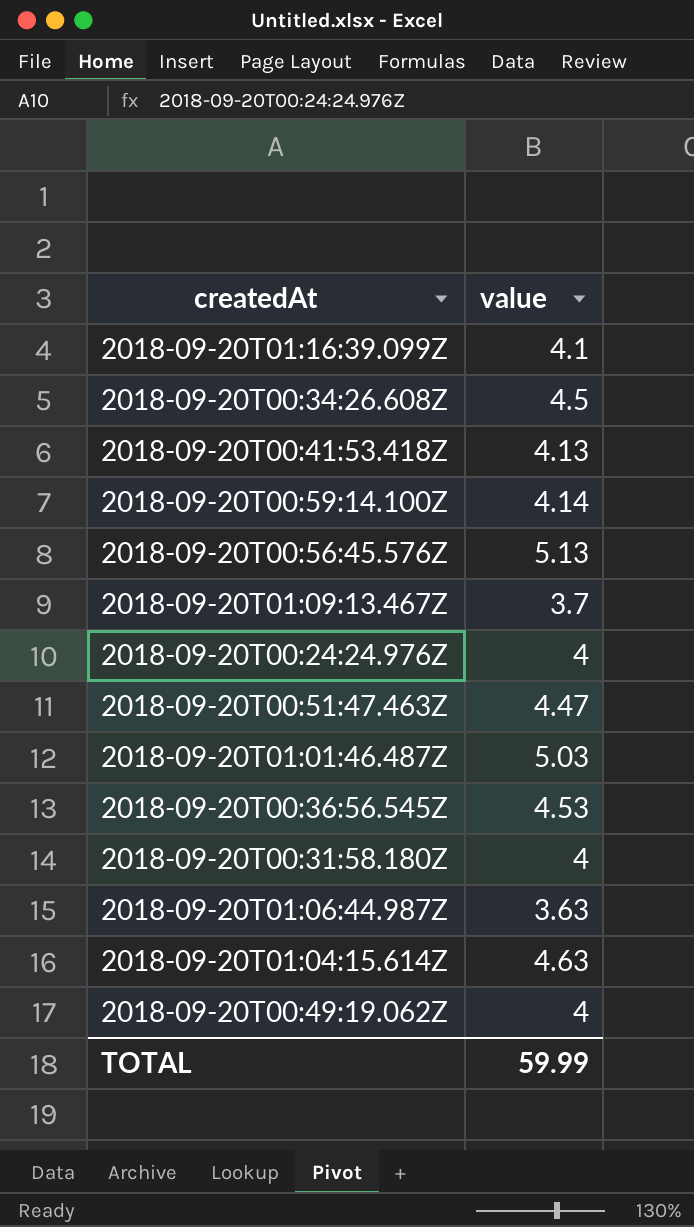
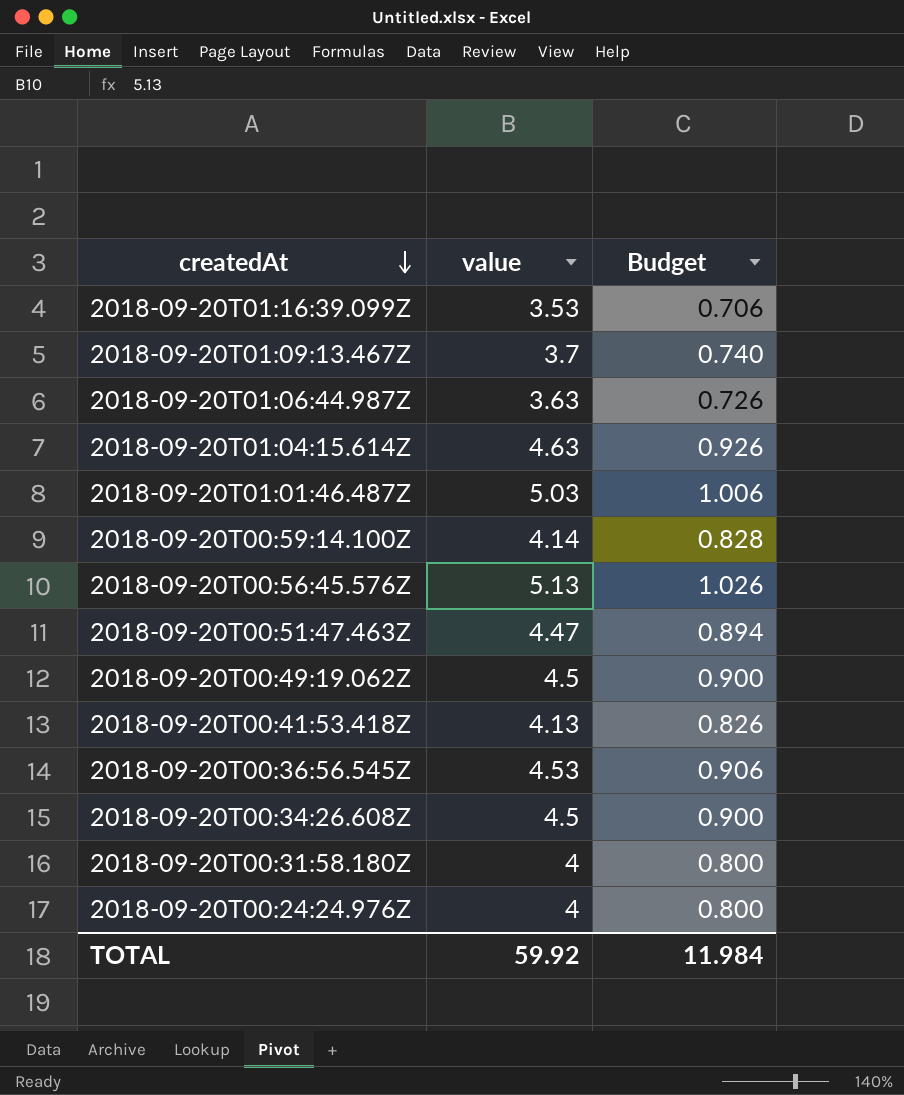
row order: none -> createdAt descending
column Budget | formula: none -> [value] * 0.2
2018-09-20T01:16:39.099Z | value: 4.1 -> 3.53
2018-09-20T00:49:19.062Z | value: 4 -> 4.5
TOTAL | value: 59.99 -> 59.92

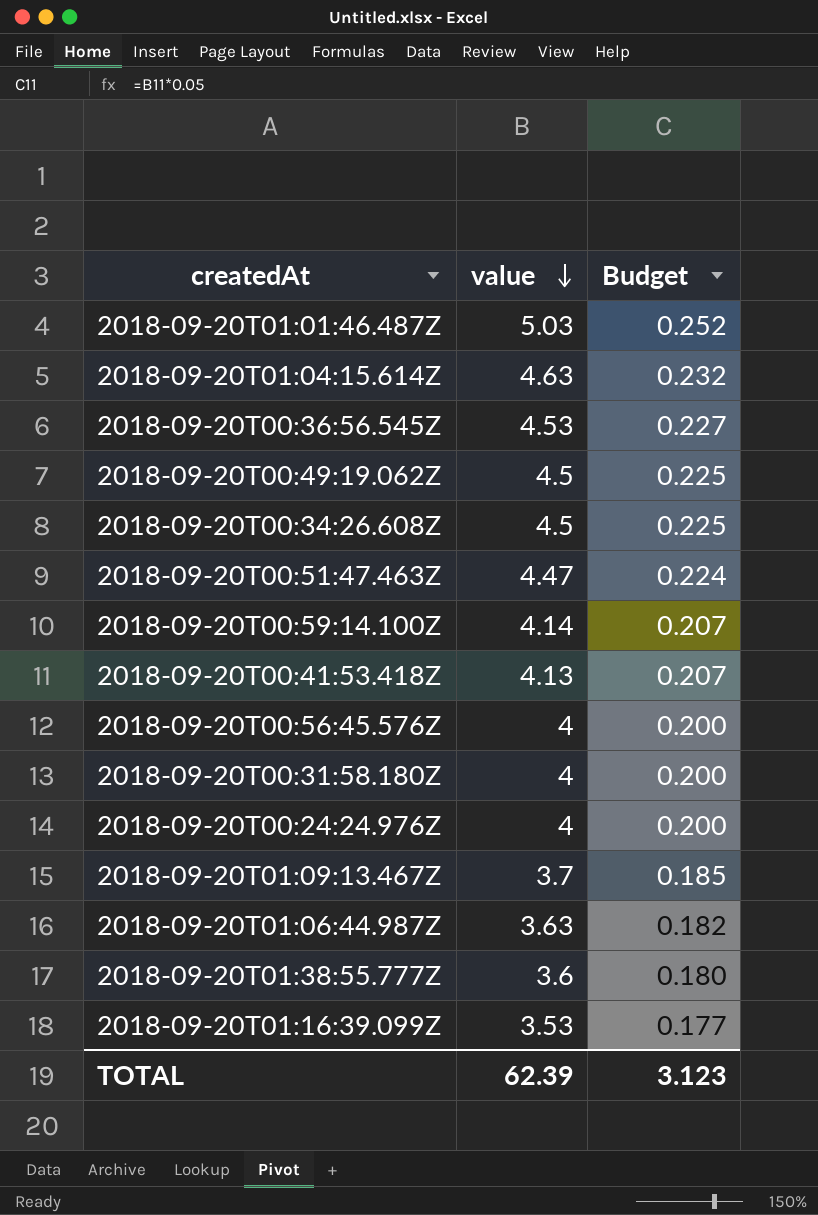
row order: createdAt descending -> value descending
column Budget | formula: [value] * 0.2 -> [value] * 0.05
2018-09-20T00:56:45.576Z | value: 5.13 -> 4
row 2018-09-20T01:38:55.777Z: none -> 3.6 | 0.180
TOTAL | value: 59.92 -> 62.39
TOTAL | Budget: 11.984 -> 3.123

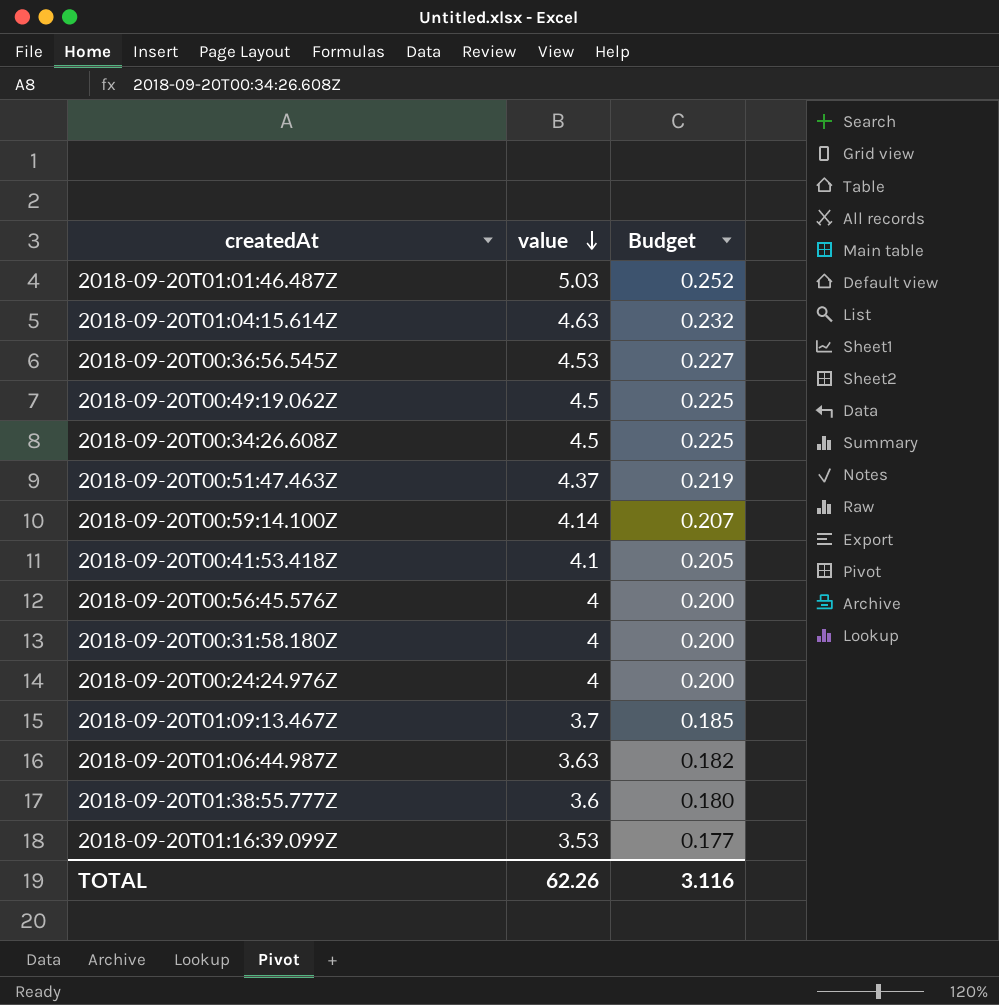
2018-09-20T00:51:47.463Z | value: 4.47 -> 4.37
2018-09-20T00:51:47.463Z | Budget: 0.224 -> 0.219
2018-09-20T00:41:53.418Z | value: 4.13 -> 4.1
2018-09-20T00:41:53.418Z | Budget: 0.207 -> 0.205
TOTAL | value: 62.39 -> 62.26
TOTAL | Budget: 3.123 -> 3.116

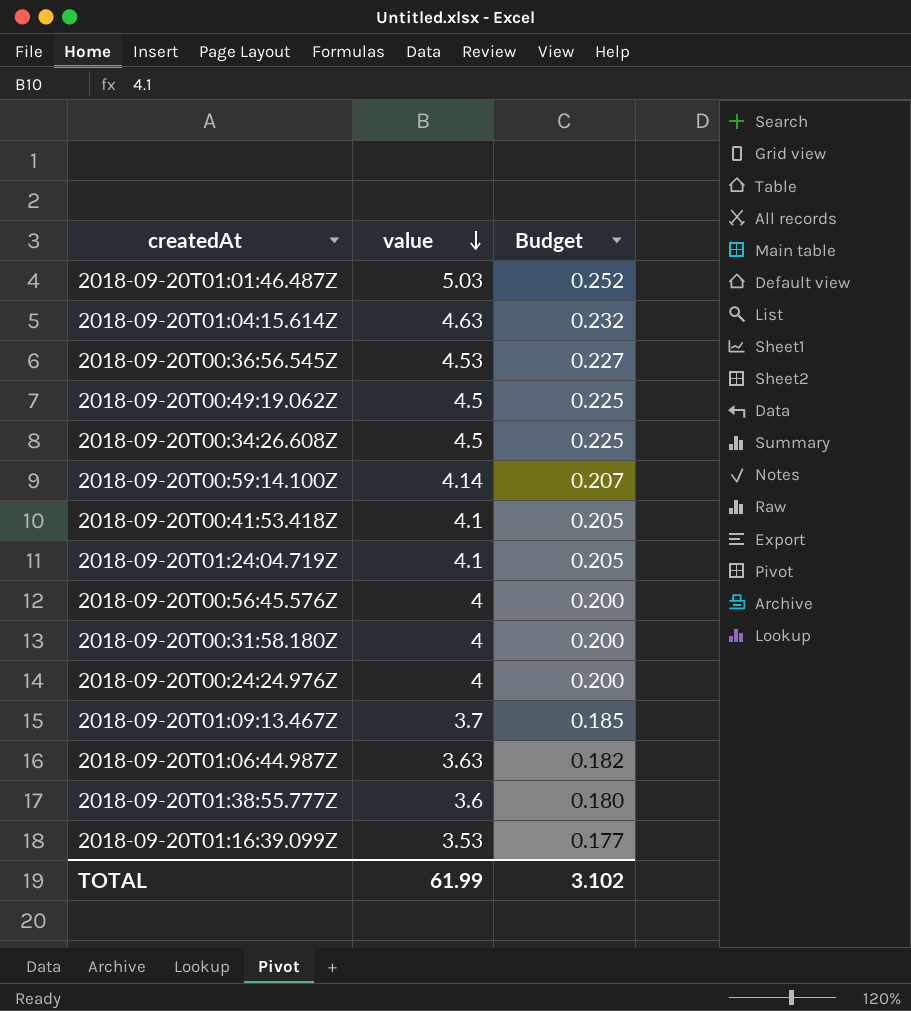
row 2018-09-20T00:51:47.463Z: 4.37 | 0.219 -> none
row 2018-09-20T01:24:04.719Z: none -> 4.1 | 0.205
TOTAL | value: 62.26 -> 61.99
TOTAL | Budget: 3.116 -> 3.102

